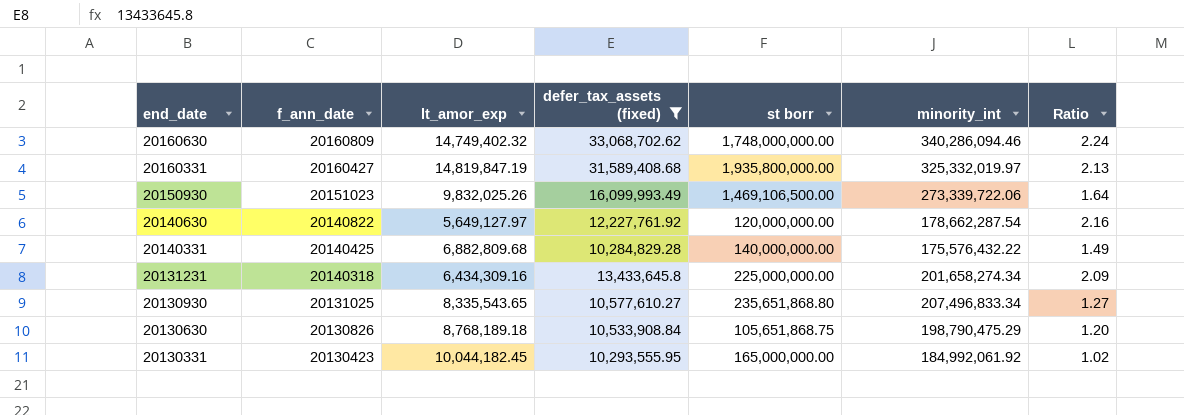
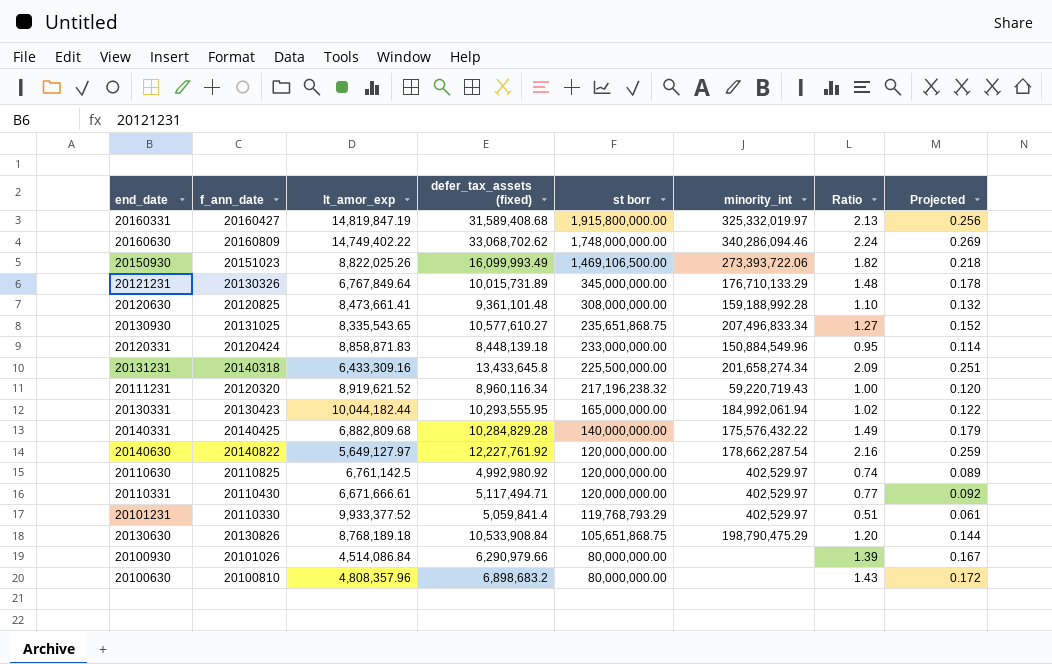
filter: defer_tax_assets (fixed) >= 10,284,829.28 -> none
row order: end_date descending -> st borr descending
column Projected | formula: none -> [Ratio] * 0.12
20160331 | st borr: 1,935,800,000.00 -> 1,915,800,000.00
20160630 | lt_amor_exp: 14,749,402.32 -> 14,749,402.22
20150930 | lt_amor_exp: 9,832,025.26 -> 8,822,025.26
20150930 | minority_int: 273,339,722.06 -> 273,393,722.06
20150930 | Ratio: 1.64 -> 1.82
20130930 | st borr: 235,651,868.80 -> 235,651,868.75
20131231 | lt_amor_exp: 6,434,309.16 -> 6,433,309.16
20131231 | st borr: 225,000,000.00 -> 225,500,000.00
20130331 | lt_amor_exp: 10,044,182.45 -> 10,044,182.44
20130331 | minority_int: 184,992,061.92 -> 184,992,061.94

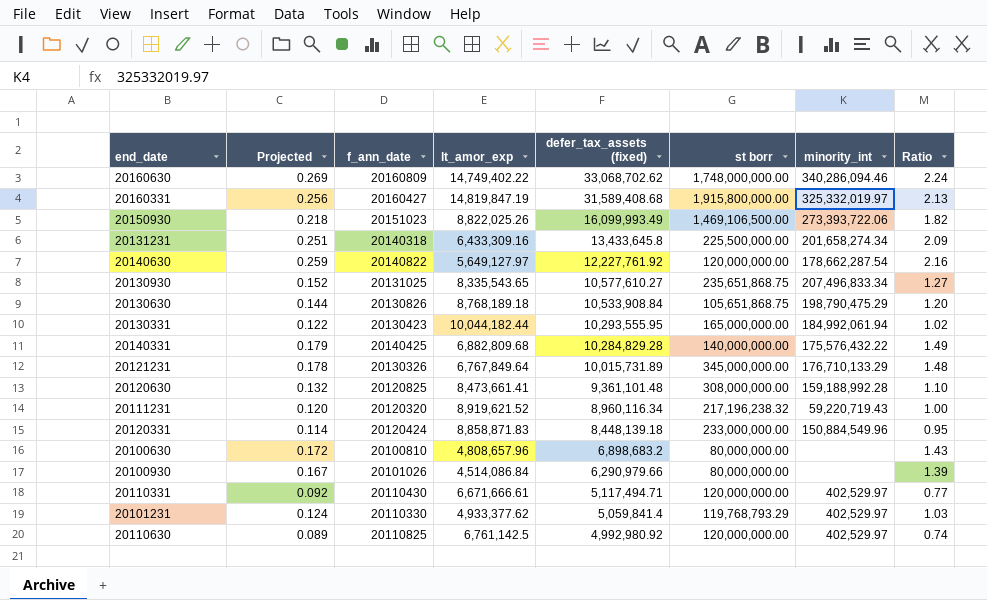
row order: st borr descending -> defer_tax_assets (fixed) descending
column Projected | position: 8 -> 2
20100630 | lt_amor_exp: 4,808,357.96 -> 4,808,657.96
20101231 | Projected: 0.061 -> 0.124
20101231 | lt_amor_exp: 9,933,377.52 -> 4,933,377.62
20101231 | Ratio: 0.51 -> 1.03

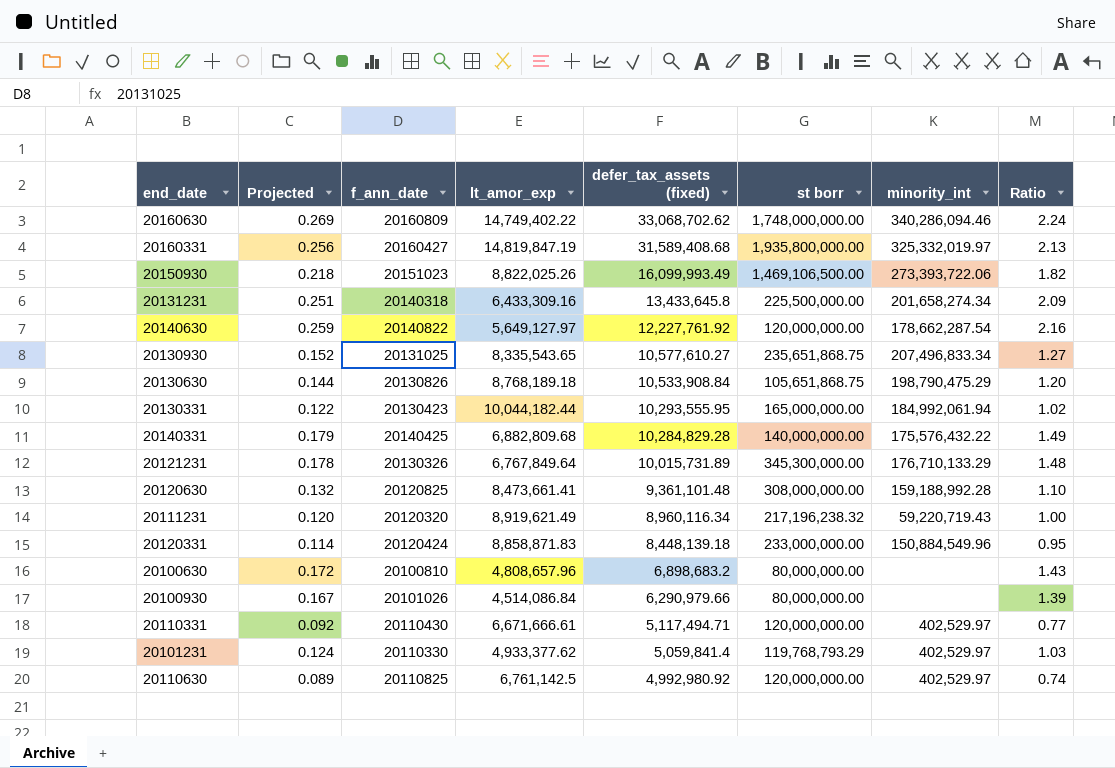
20160331 | st borr: 1,915,800,000.00 -> 1,935,800,000.00
20121231 | st borr: 345,000,000.00 -> 345,300,000.00
20111231 | lt_amor_exp: 8,919,621.52 -> 8,919,621.49

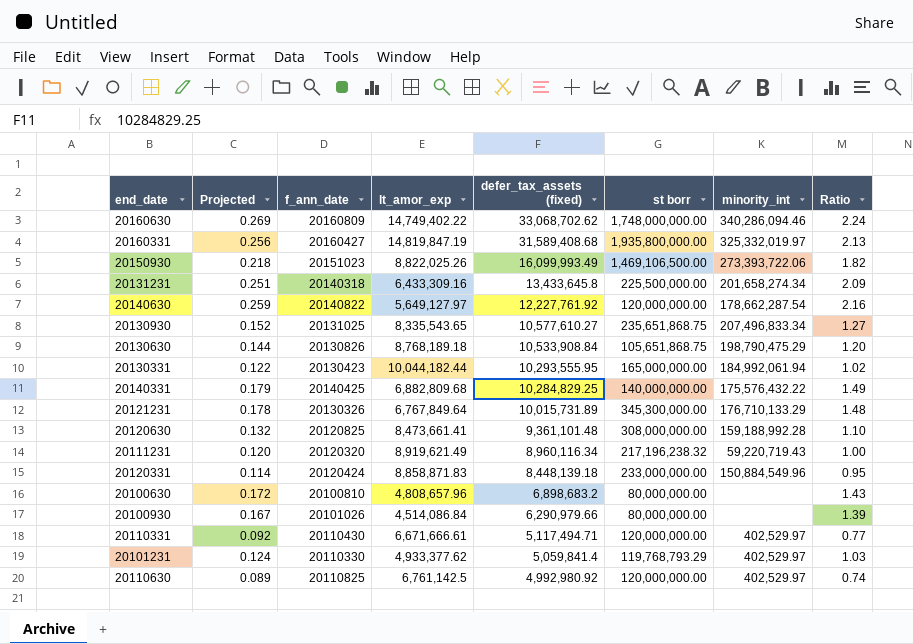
20140331 | defer_tax_assets (fixed): 10,284,829.28 -> 10,284,829.25

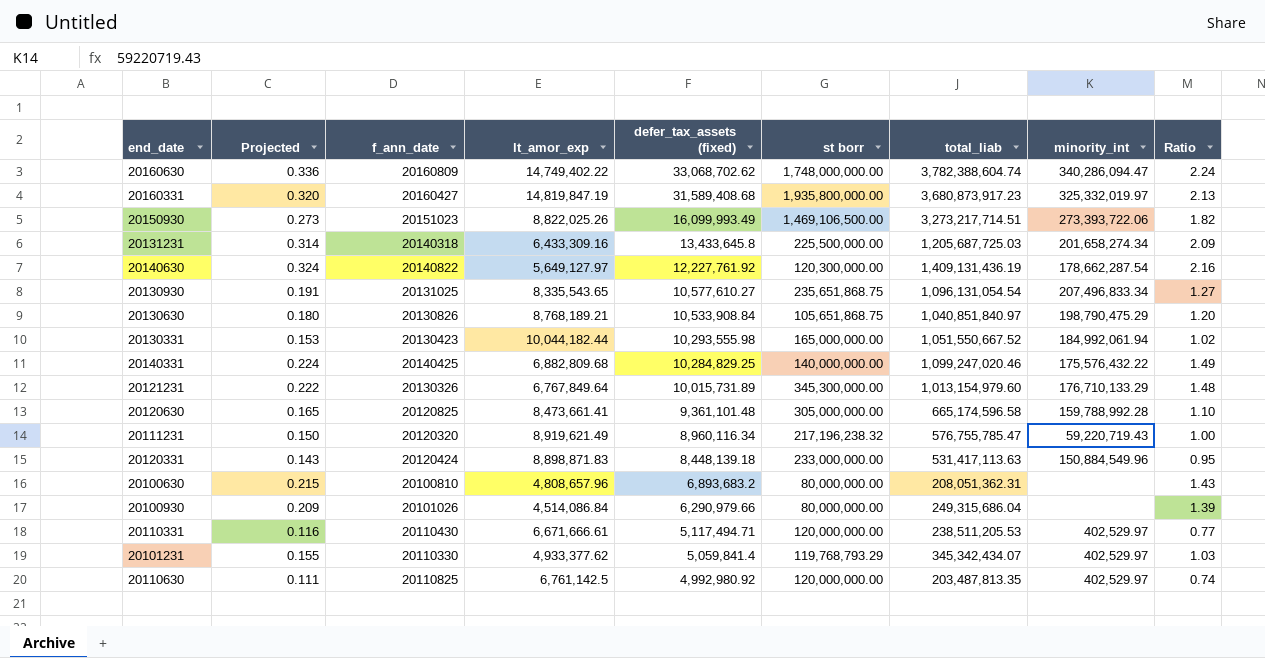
column Projected | formula: [Ratio] * 0.12 -> [Ratio] * 0.15
column total_liab | position: none -> 7
20160630 | minority_int: 340,286,094.46 -> 340,286,094.47
20140630 | st borr: 120,000,000.00 -> 120,300,000.00
20130630 | lt_amor_exp: 8,768,189.18 -> 8,768,189.21
20130331 | defer_tax_assets (fixed): 10,293,555.95 -> 10,293,555.98
20120630 | st borr: 308,000,000.00 -> 305,000,000.00
20120630 | minority_int: 159,188,992.28 -> 159,788,992.28
20120331 | lt_amor_exp: 8,858,871.83 -> 8,898,871.83
20100630 | defer_tax_assets (fixed): 6,898,683.2 -> 6,893,683.2

